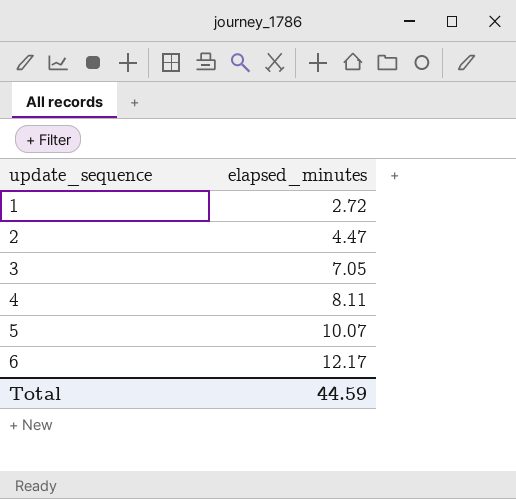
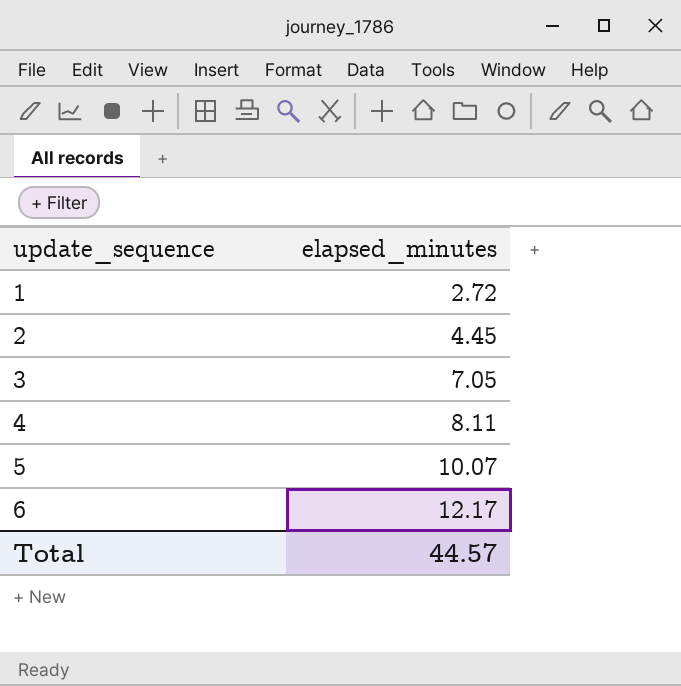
2 | elapsed_minutes: 4.47 -> 4.45
Total | elapsed_minutes: 44.59 -> 44.57

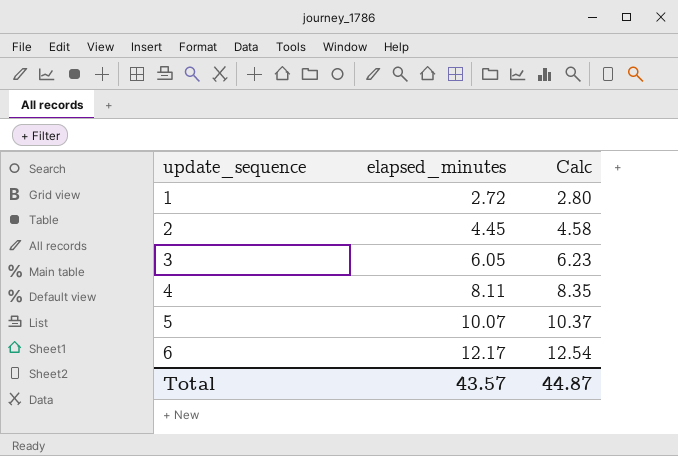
column Calc | formula: none -> [elapsed_minutes] * 1.03
3 | elapsed_minutes: 7.05 -> 6.05
Total | elapsed_minutes: 44.57 -> 43.57

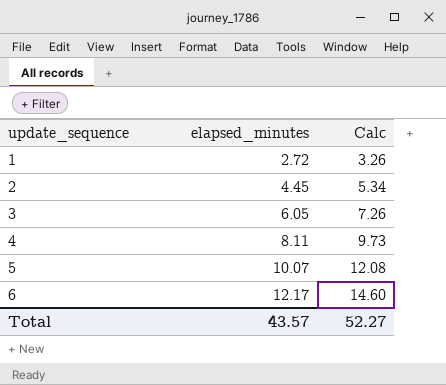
column Calc | formula: [elapsed_minutes] * 1.03 -> [elapsed_minutes] * 1.2
Total | Calc: 44.87 -> 52.27

